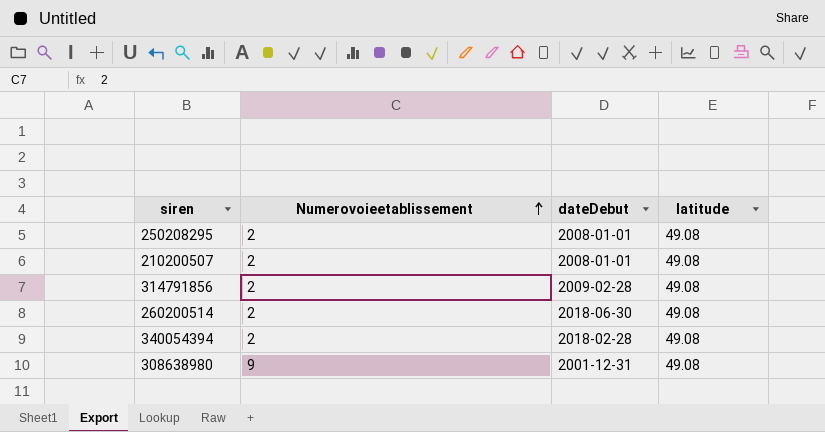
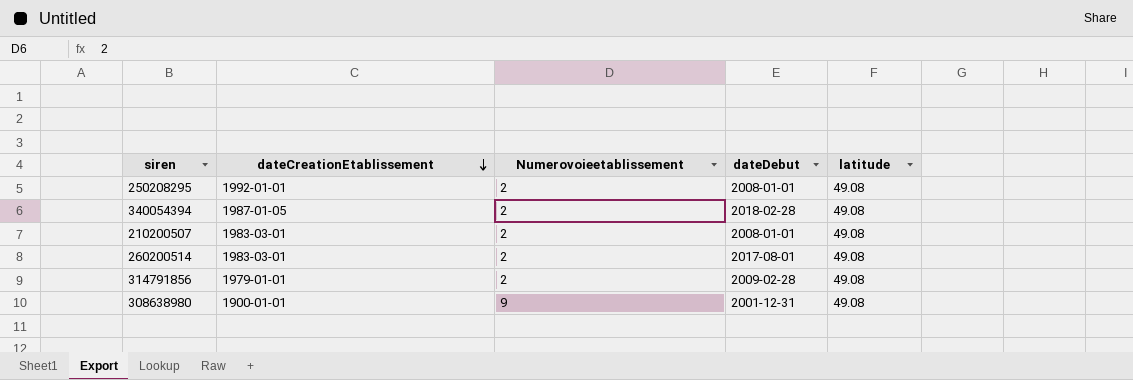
row order: Numerovoieetablissement ascending -> dateCreationEtablissement descending
column dateCreationEtablissement | position: none -> 2
260200514 | dateDebut: 2018-06-30 -> 2017-08-01

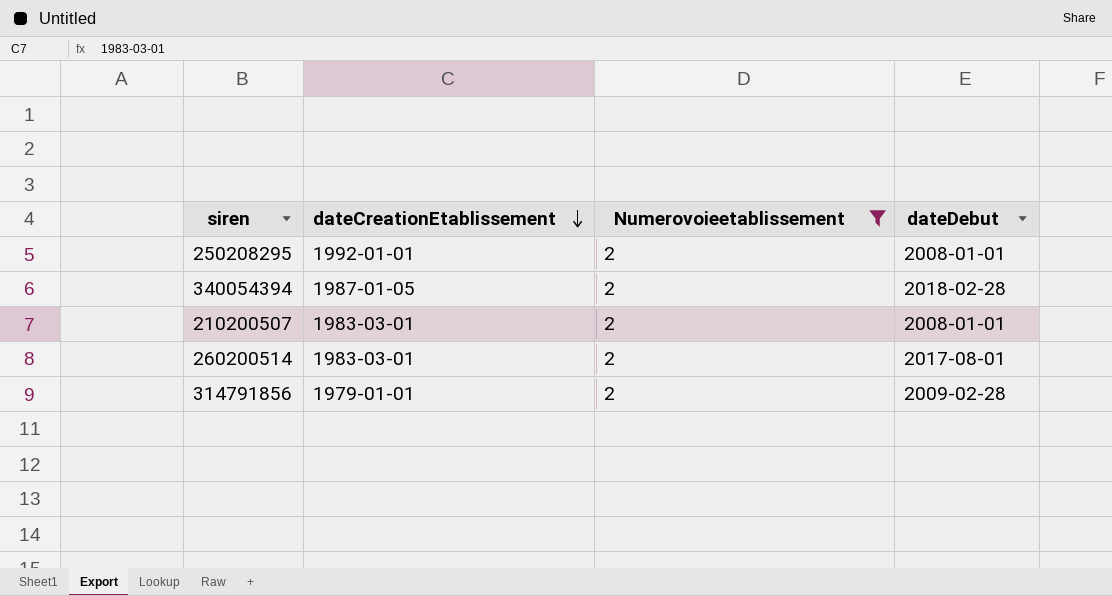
filter: none -> Numerovoieetablissement = 2
column latitude | position: 5 -> none

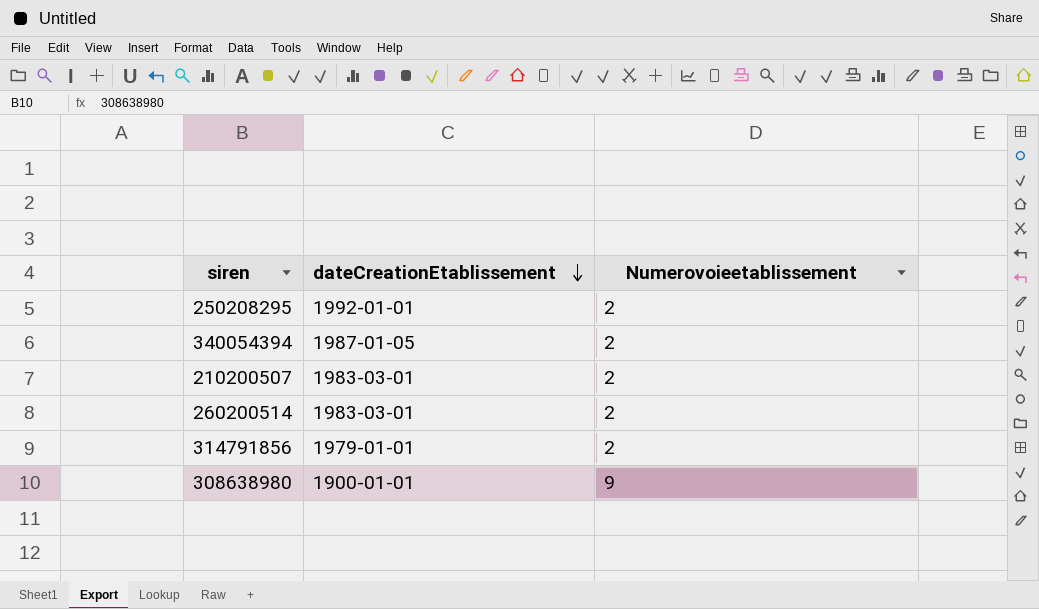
filter: Numerovoieetablissement = 2 -> none
column dateDebut | position: 4 -> none

